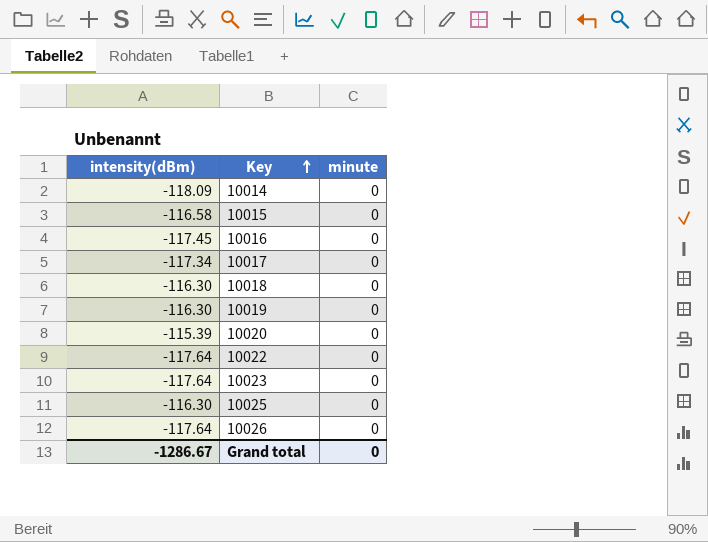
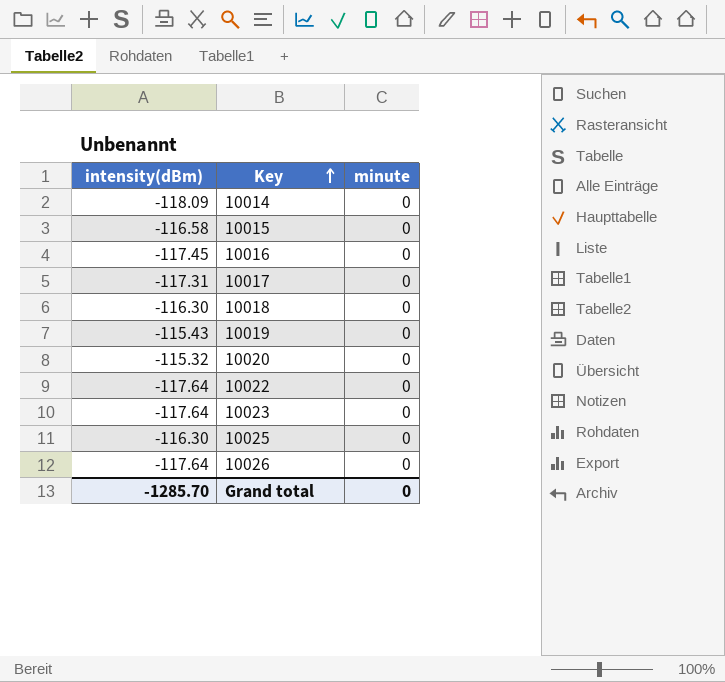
10017 | intensity(dBm): -117.34 -> -117.31
10019 | intensity(dBm): -116.30 -> -115.43
10020 | intensity(dBm): -115.39 -> -115.32
Grand total | intensity(dBm): -1286.67 -> -1285.70

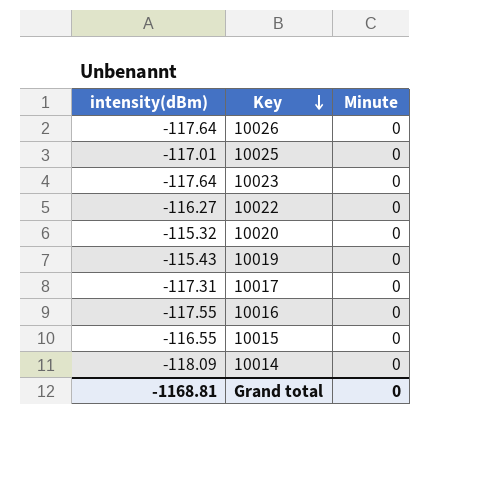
row order: Key ascending -> Key descending
column name: minute -> Minute
row 10018: -116.30 | 0 -> none
10025 | intensity(dBm): -116.30 -> -117.01
10022 | intensity(dBm): -117.64 -> -116.27
10016 | intensity(dBm): -117.45 -> -117.55
10015 | intensity(dBm): -116.58 -> -116.55
Grand total | intensity(dBm): -1285.70 -> -1168.81

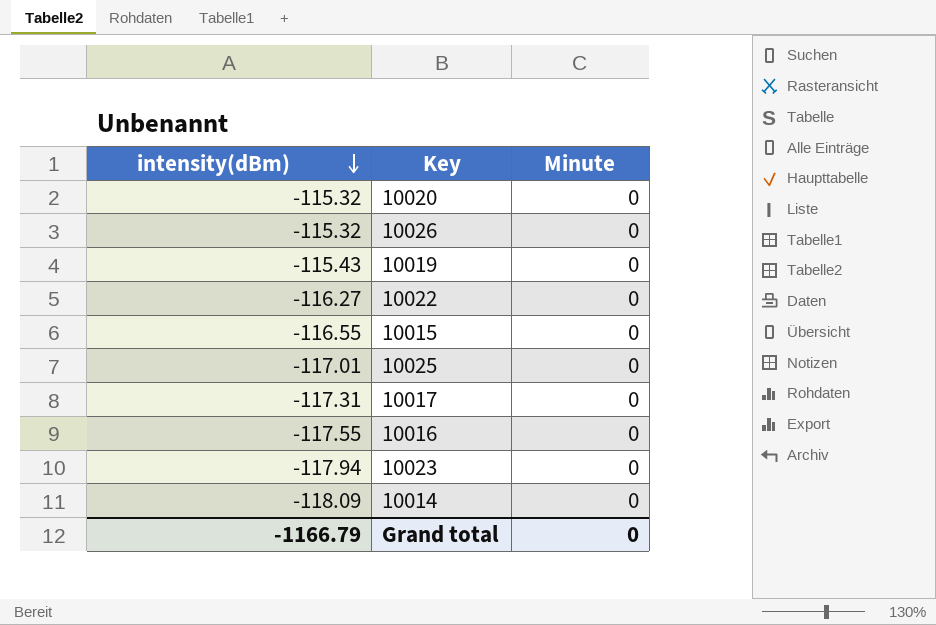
row order: Key descending -> intensity(dBm) descending
10026 | intensity(dBm): -117.64 -> -115.32
10023 | intensity(dBm): -117.64 -> -117.94
Grand total | intensity(dBm): -1168.81 -> -1166.79

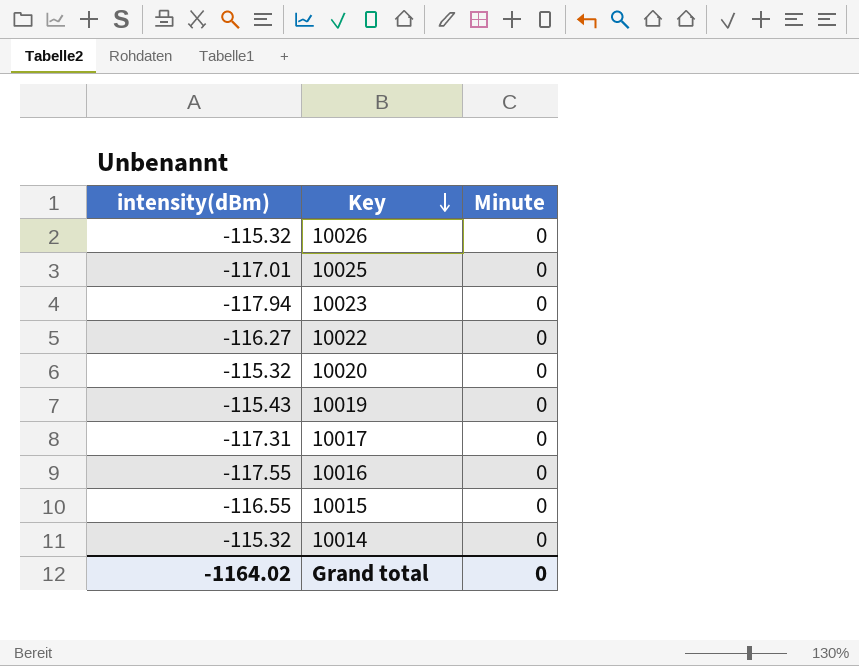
row order: intensity(dBm) descending -> Key descending
10014 | intensity(dBm): -118.09 -> -115.32
Grand total | intensity(dBm): -1166.79 -> -1164.02

